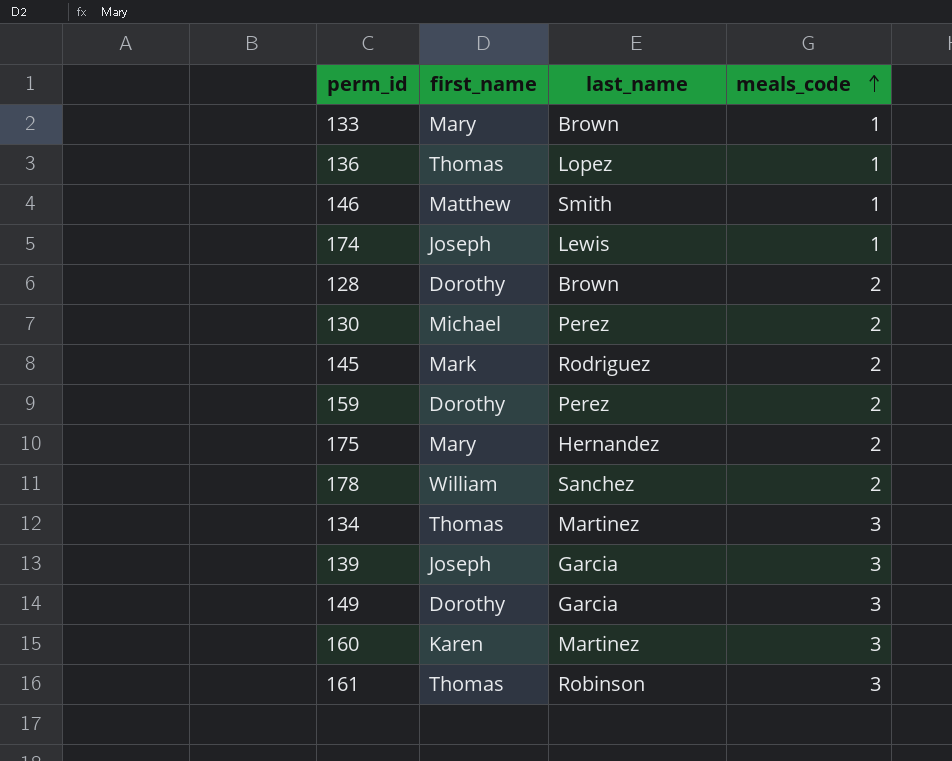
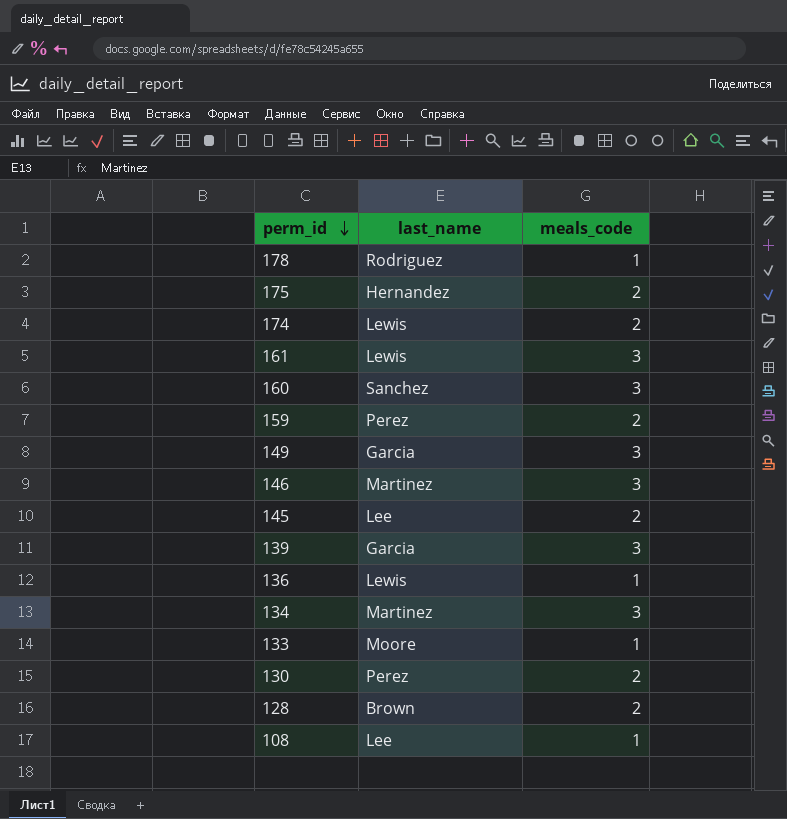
row order: meals_code ascending -> perm_id descending
column first_name | position: 2 -> none
178 | last_name: Sanchez -> Rodriguez
178 | meals_code: 2 -> 1
174 | meals_code: 1 -> 2
161 | last_name: Robinson -> Lewis
160 | last_name: Martinez -> Sanchez
146 | last_name: Smith -> Martinez
146 | meals_code: 1 -> 3
145 | last_name: Rodriguez -> Lee
136 | last_name: Lopez -> Lewis
133 | last_name: Brown -> Moore
row 108: none -> Lee | 1

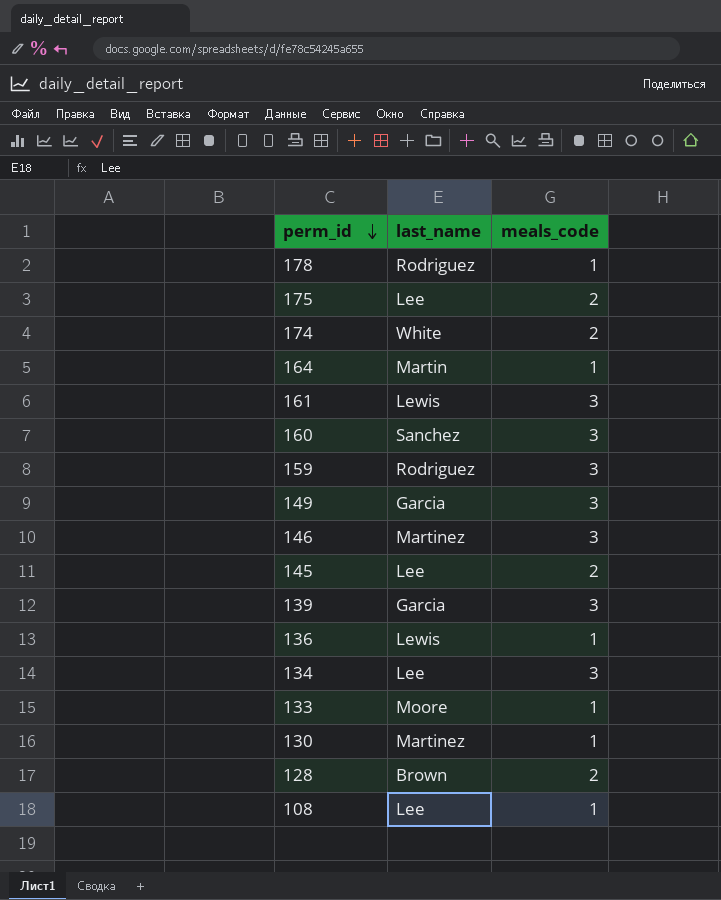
175 | last_name: Hernandez -> Lee
174 | last_name: Lewis -> White
row 164: none -> Martin | 1
159 | last_name: Perez -> Rodriguez
159 | meals_code: 2 -> 3
134 | last_name: Martinez -> Lee
130 | last_name: Perez -> Martinez
130 | meals_code: 2 -> 1

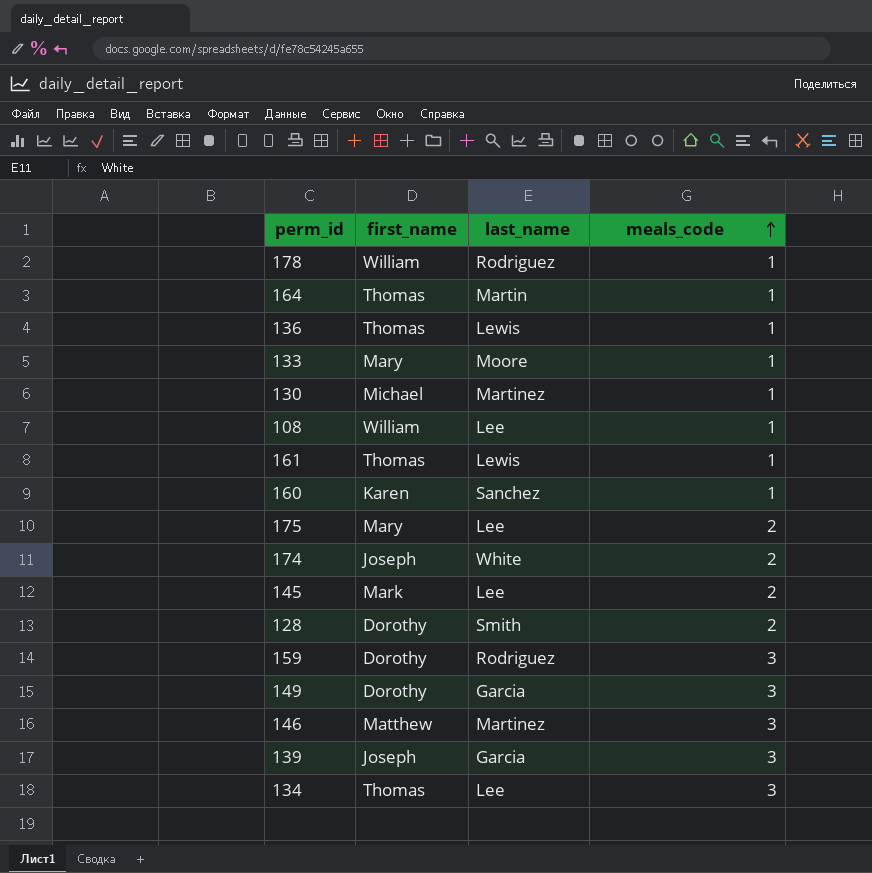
row order: perm_id descending -> meals_code ascending
column first_name | position: none -> 2
161 | meals_code: 3 -> 1
160 | meals_code: 3 -> 1
128 | last_name: Brown -> Smith

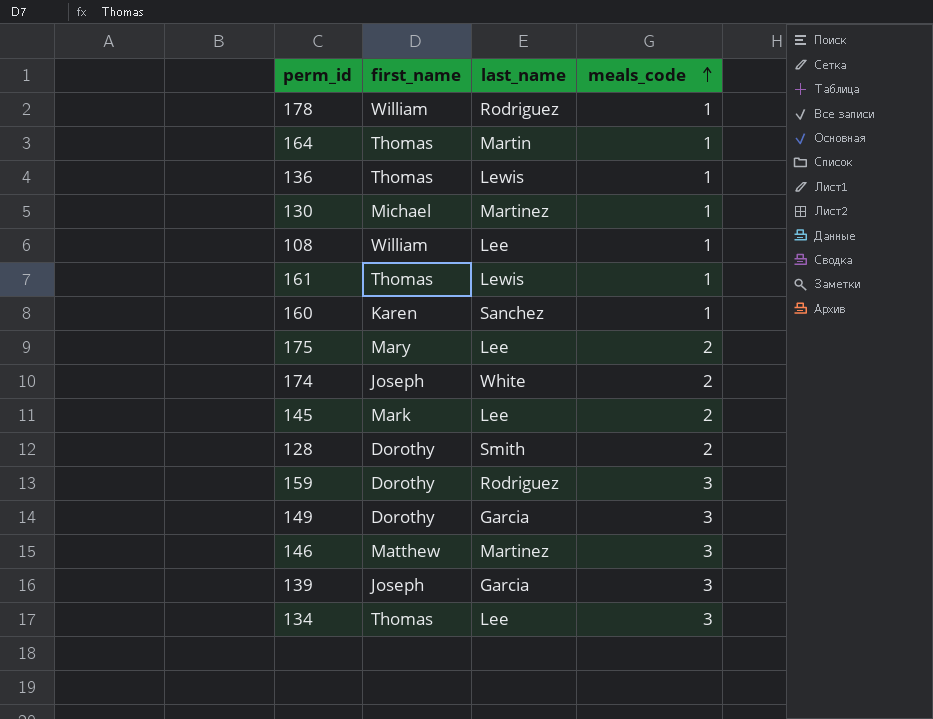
row 133: Mary | Moore | 1 -> none

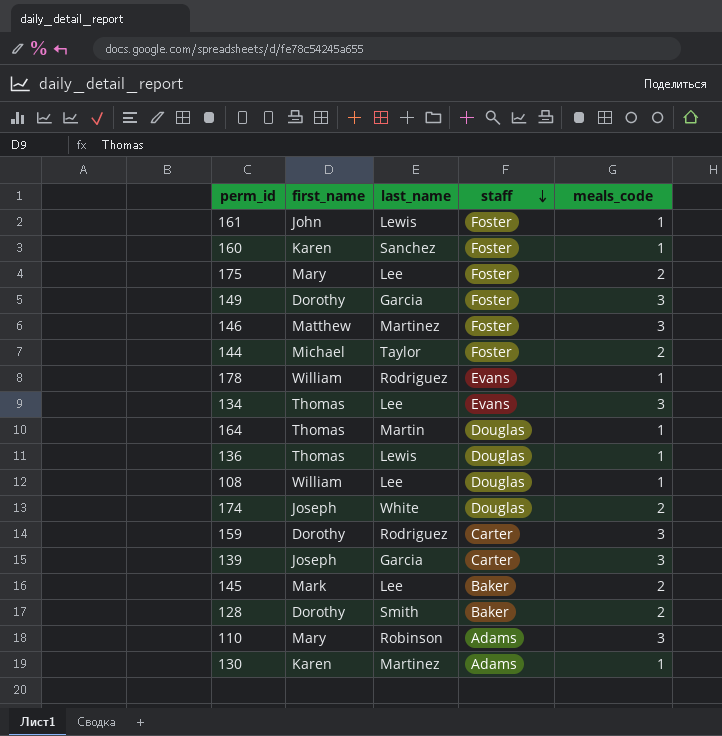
row order: meals_code ascending -> staff descending
column staff | position: none -> 4
161 | first_name: Thomas -> John
row 144: none -> Michael | Taylor | Foster | 2
row 110: none -> Mary | Robinson | Adams | 3
130 | first_name: Michael -> Karen

